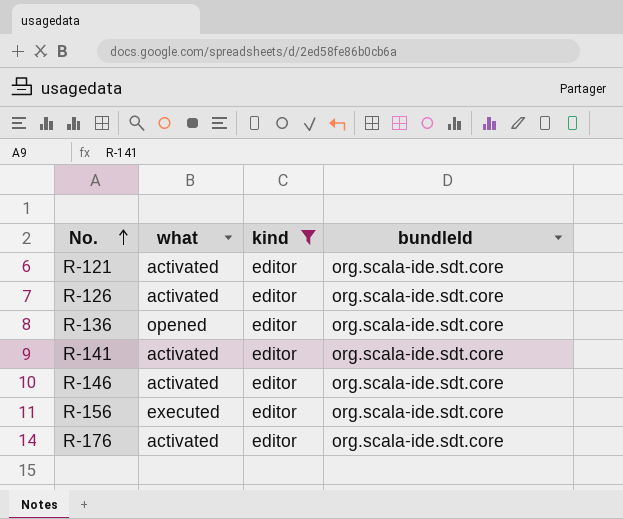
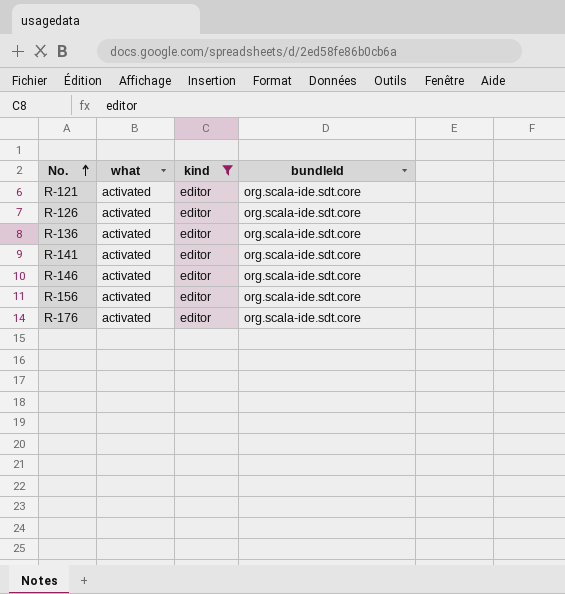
R-136 | what: opened -> activated
R-156 | what: executed -> activated

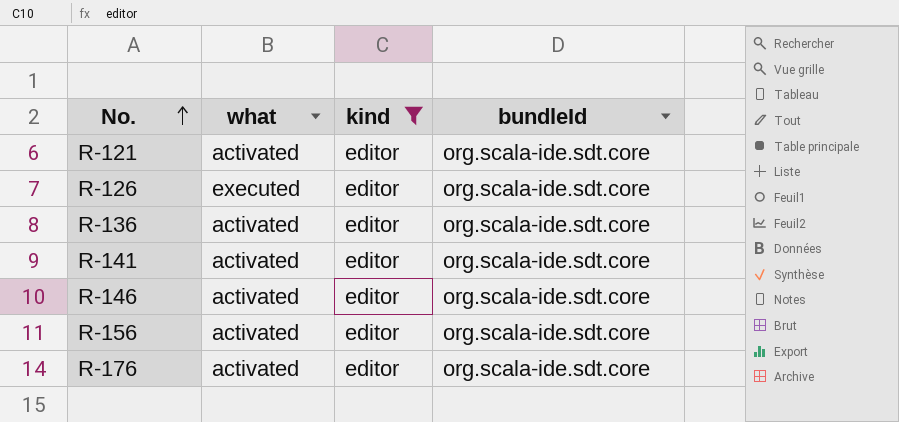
R-126 | what: activated -> executed

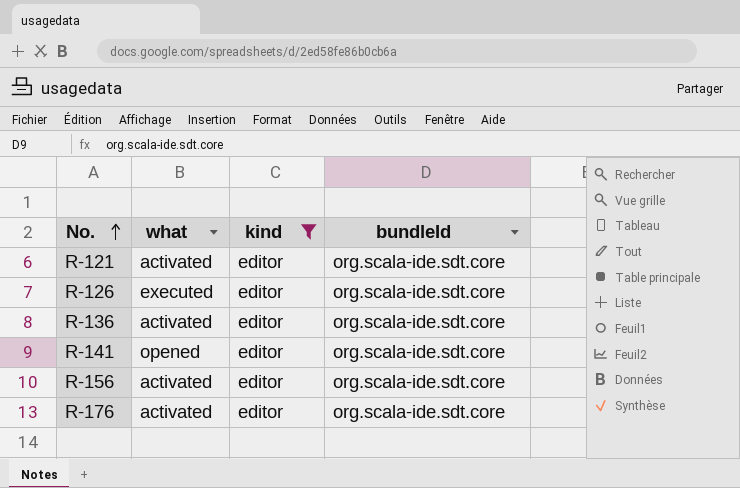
row R-146: activated | editor | org.scala-ide.sdt.core -> none
R-141 | what: activated -> opened

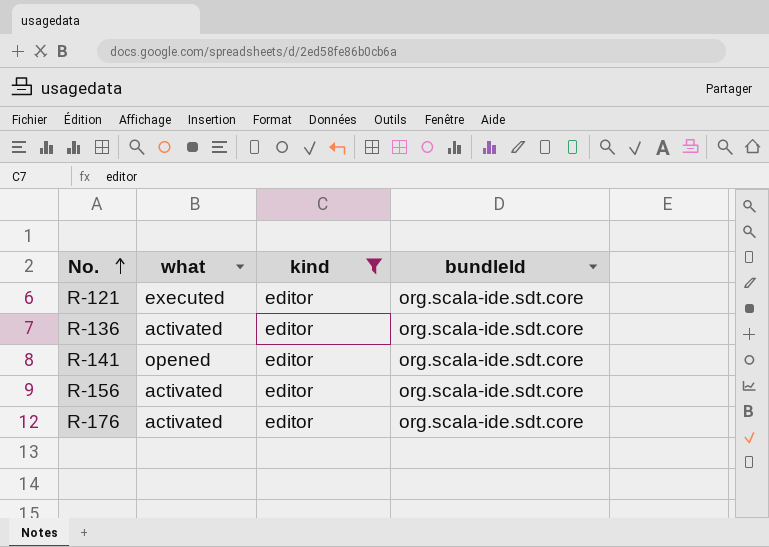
row R-126: executed | editor | org.scala-ide.sdt.core -> none
R-121 | what: activated -> executed

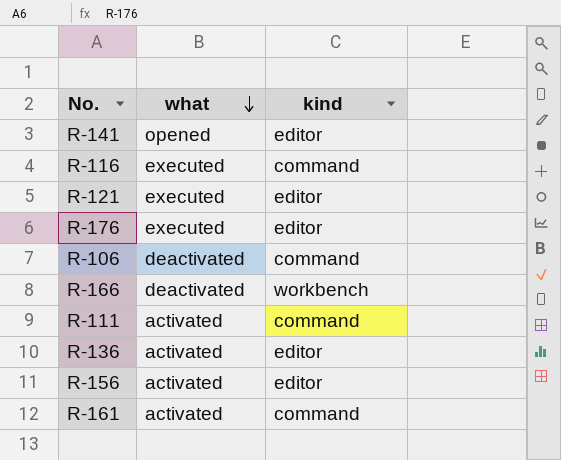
filter: kind = editor -> none
row order: No. ascending -> what descending
column bundleId | position: 4 -> none
R-176 | what: activated -> executed

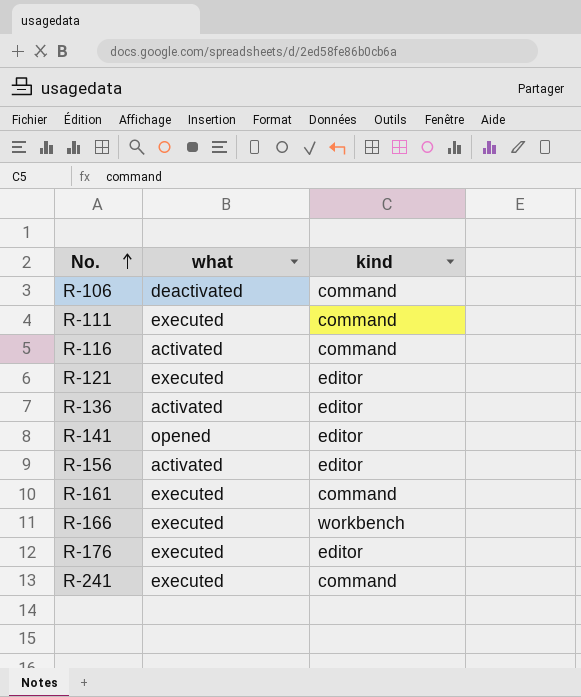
row order: what descending -> No. ascending
R-111 | what: activated -> executed
R-116 | what: executed -> activated
R-161 | what: activated -> executed
R-166 | what: deactivated -> executed
row R-241: none -> executed | command

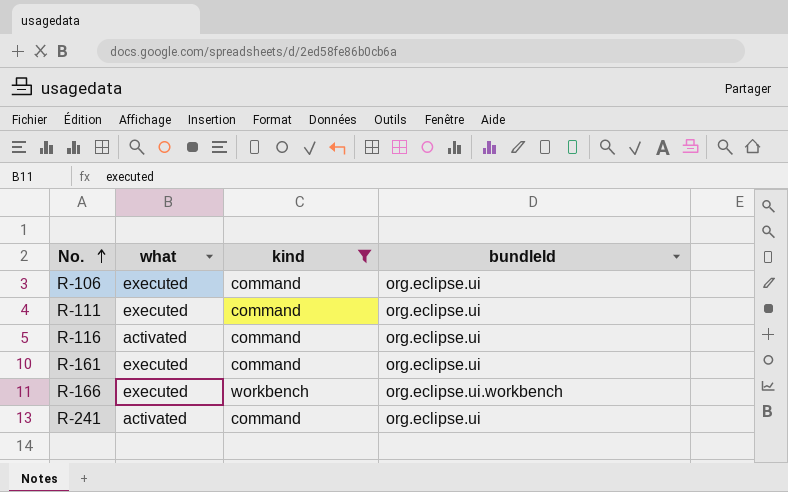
filter: none -> kind != editor
column bundleId | position: none -> 4
R-106 | what: deactivated -> executed
R-241 | what: executed -> activated

